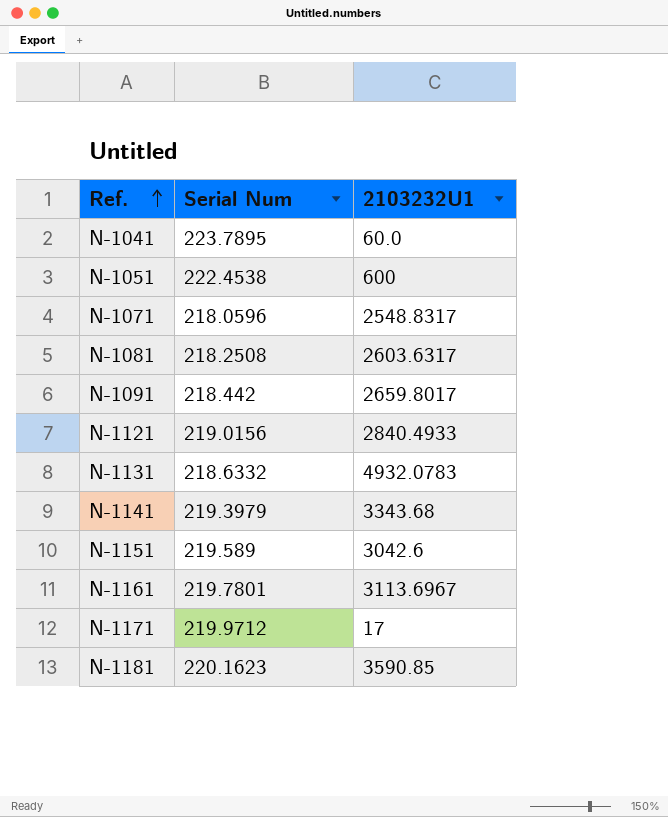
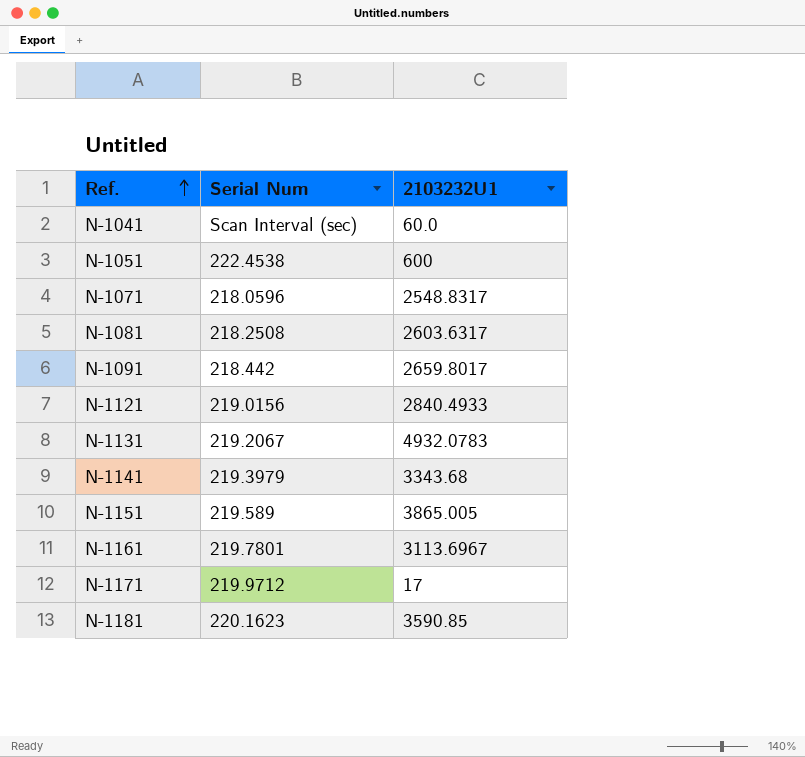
N-1041 | Serial Num: 223.7895 -> Scan Interval (sec)
N-1131 | Serial Num: 218.6332 -> 219.2067
N-1151 | 2103232U1: 3042.6 -> 3865.005

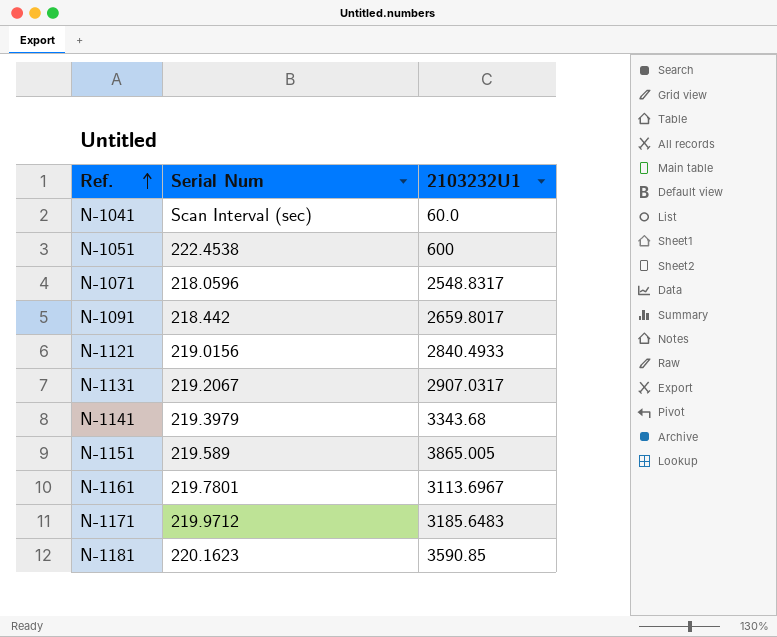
row N-1081: 218.2508 | 2603.6317 -> none
N-1131 | 2103232U1: 4932.0783 -> 2907.0317
N-1171 | 2103232U1: 17 -> 3185.6483

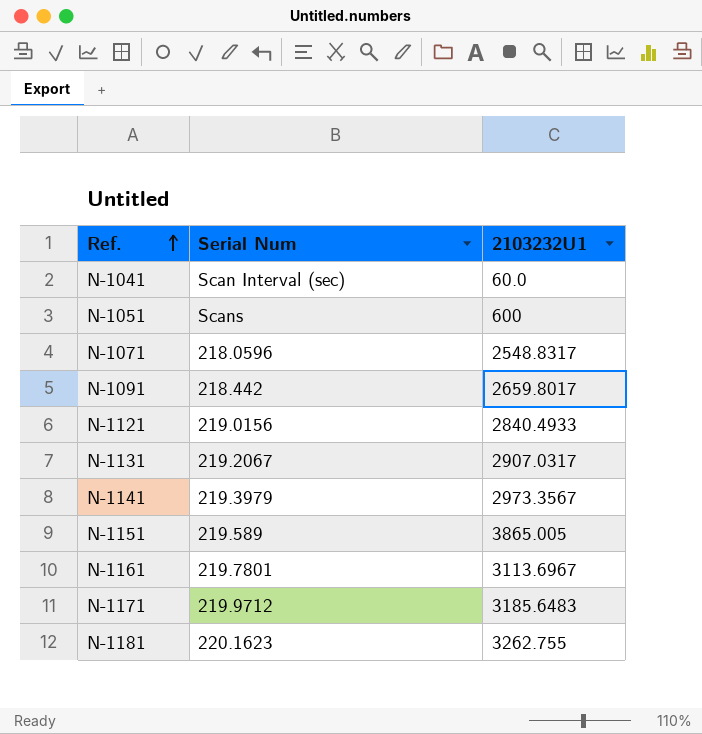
N-1051 | Serial Num: 222.4538 -> Scans
N-1141 | 2103232U1: 3343.68 -> 2973.3567
N-1181 | 2103232U1: 3590.85 -> 3262.755

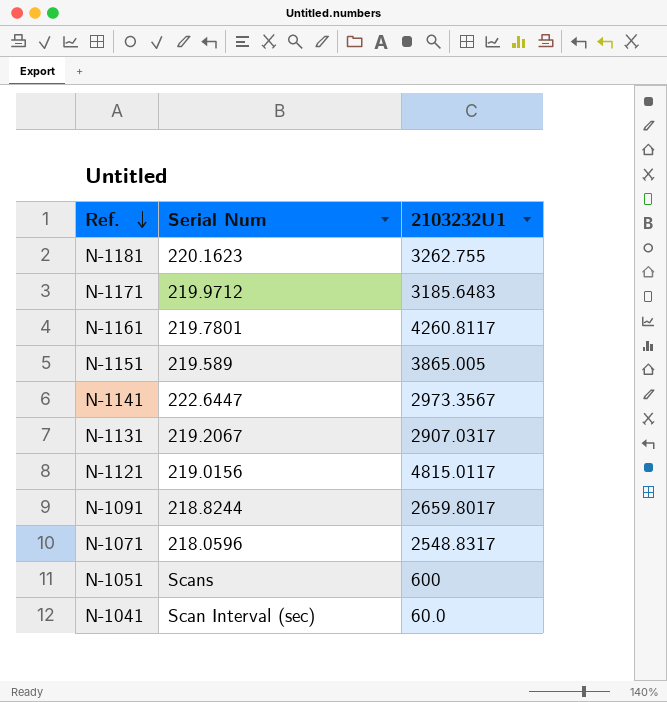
row order: Ref. ascending -> Ref. descending
N-1161 | 2103232U1: 3113.6967 -> 4260.8117
N-1141 | Serial Num: 219.3979 -> 222.6447
N-1121 | 2103232U1: 2840.4933 -> 4815.0117
N-1091 | Serial Num: 218.442 -> 218.8244

